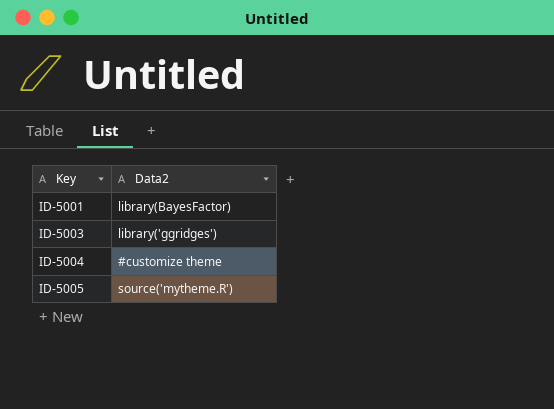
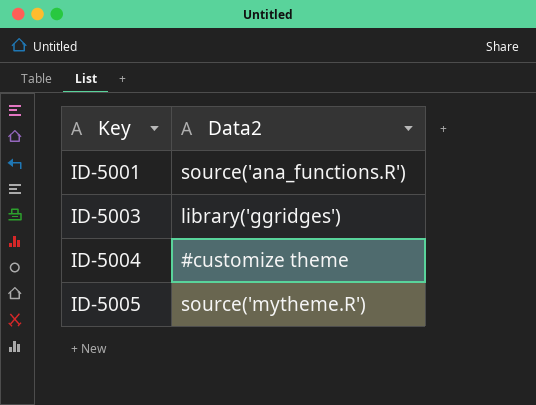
ID-5001 | Data2: library(BayesFactor) -> source('ana_functions.R')

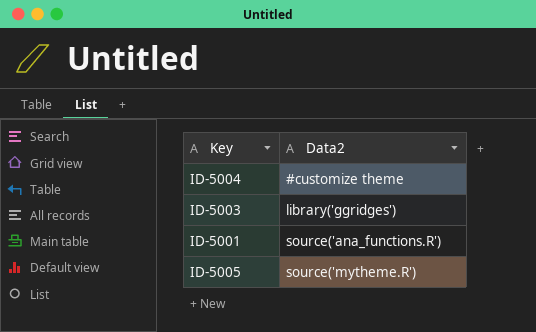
row order: Key ascending -> Data2 ascending

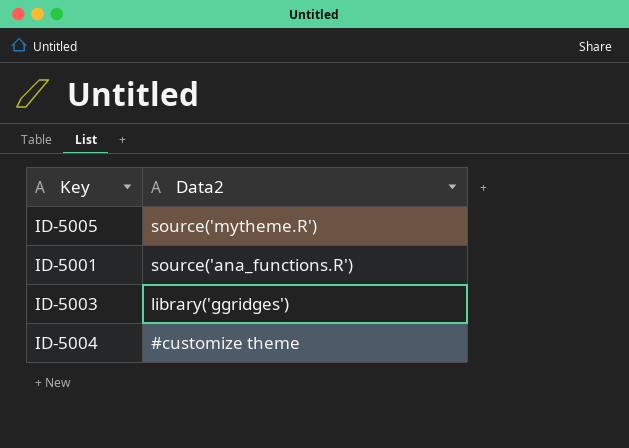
row order: Data2 ascending -> Data2 descending

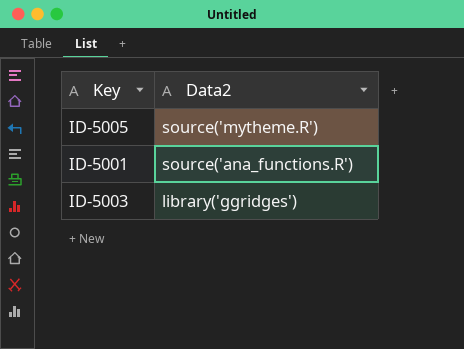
row ID-5004: #customize theme -> none

